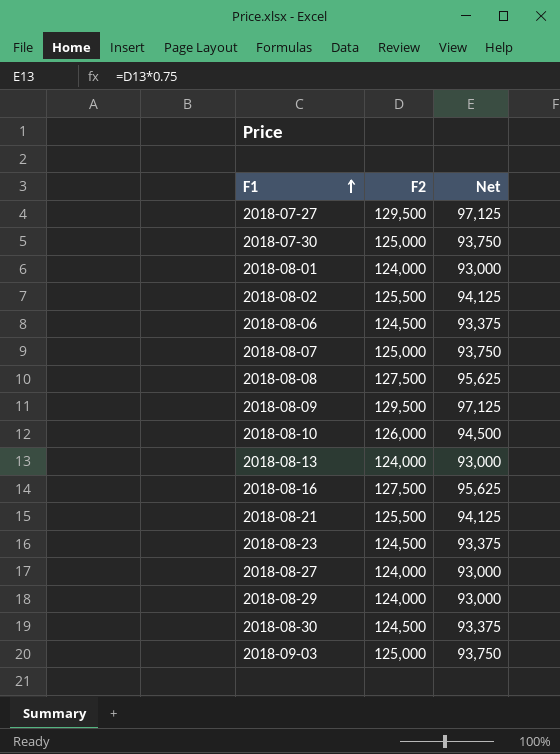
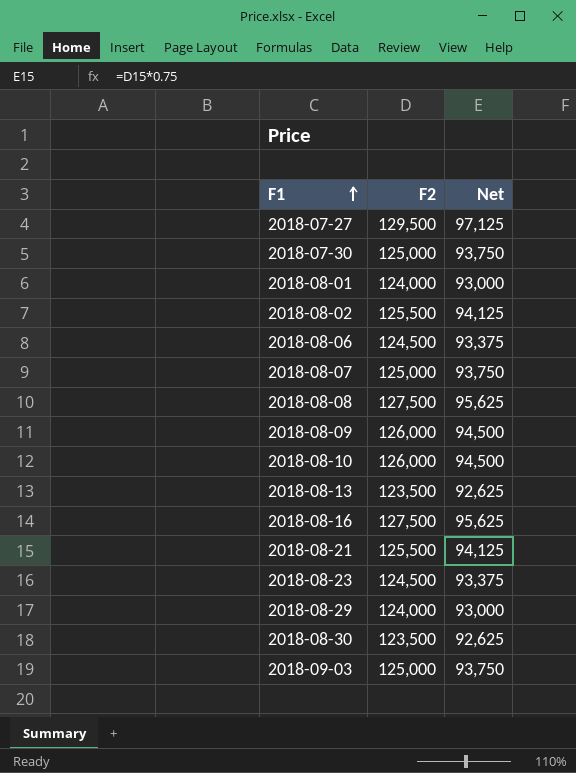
row 2018-08-27: 124,000 | 93,000 -> none
2018-08-09 | F2: 129,500 -> 126,000
2018-08-09 | Net: 97,125 -> 94,500
2018-08-13 | F2: 124,000 -> 123,500
2018-08-13 | Net: 93,000 -> 92,625
2018-08-30 | F2: 124,500 -> 123,500
2018-08-30 | Net: 93,375 -> 92,625

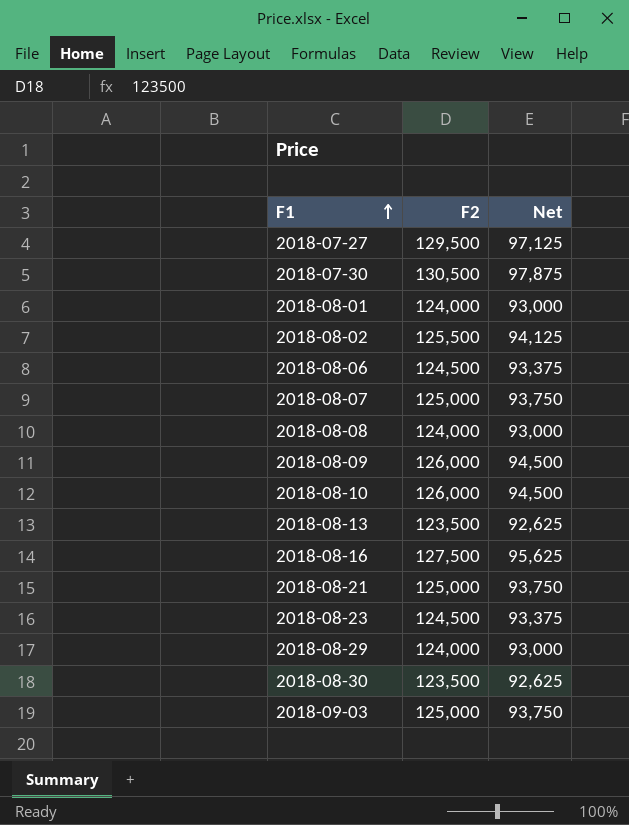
2018-07-30 | F2: 125,000 -> 130,500
2018-07-30 | Net: 93,750 -> 97,875
2018-08-08 | F2: 127,500 -> 124,000
2018-08-08 | Net: 95,625 -> 93,000
2018-08-21 | F2: 125,500 -> 125,000
2018-08-21 | Net: 94,125 -> 93,750

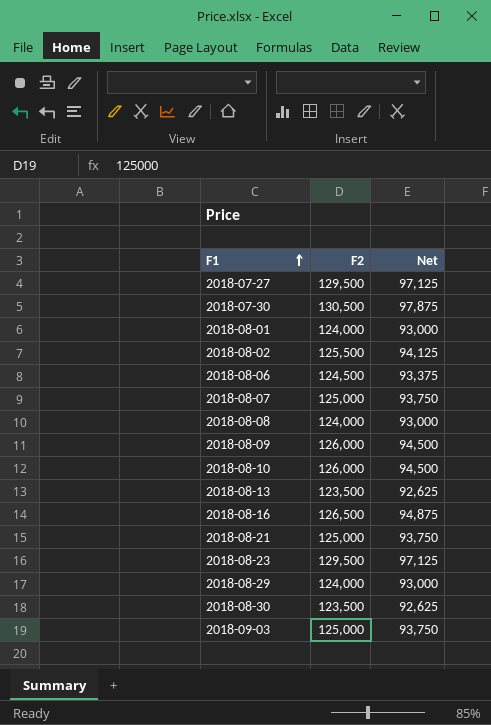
2018-08-16 | F2: 127,500 -> 126,500
2018-08-16 | Net: 95,625 -> 94,875
2018-08-23 | F2: 124,500 -> 129,500
2018-08-23 | Net: 93,375 -> 97,125

